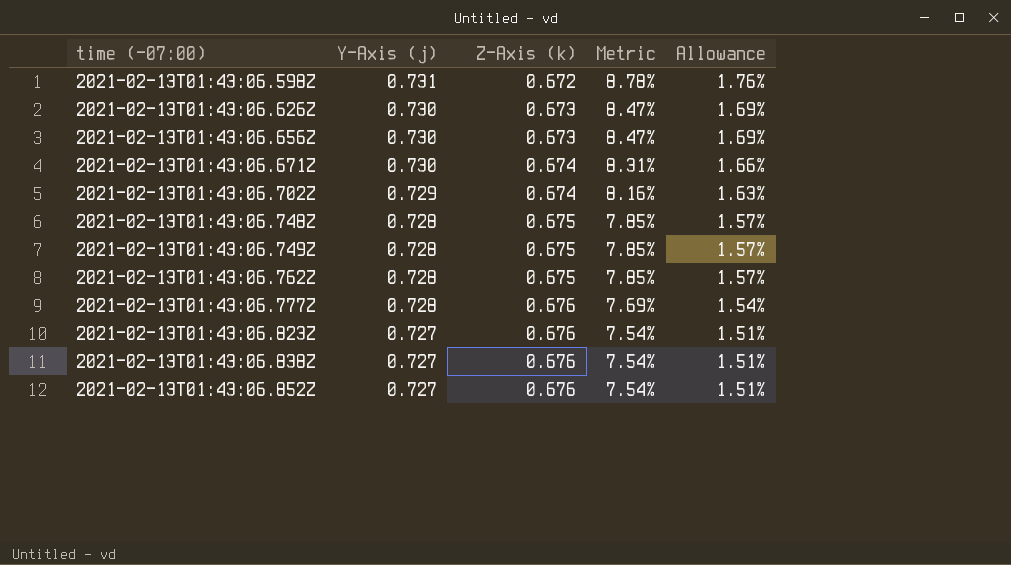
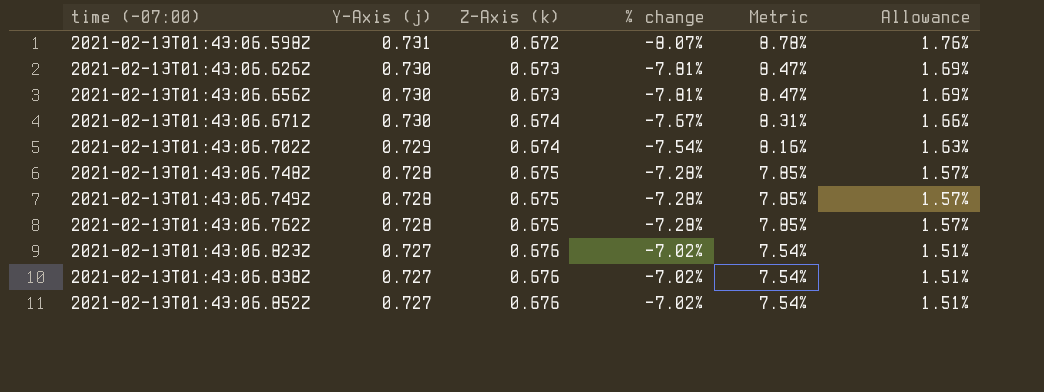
column % change | formula: none -> ([Z-Axis (k)] - [Y-Axis (j)]) / [Y-Axis (j)]
row 2021-02-13T01:43:06.777Z: 0.728 | 0.676 | 7.69% | 1.54% -> none

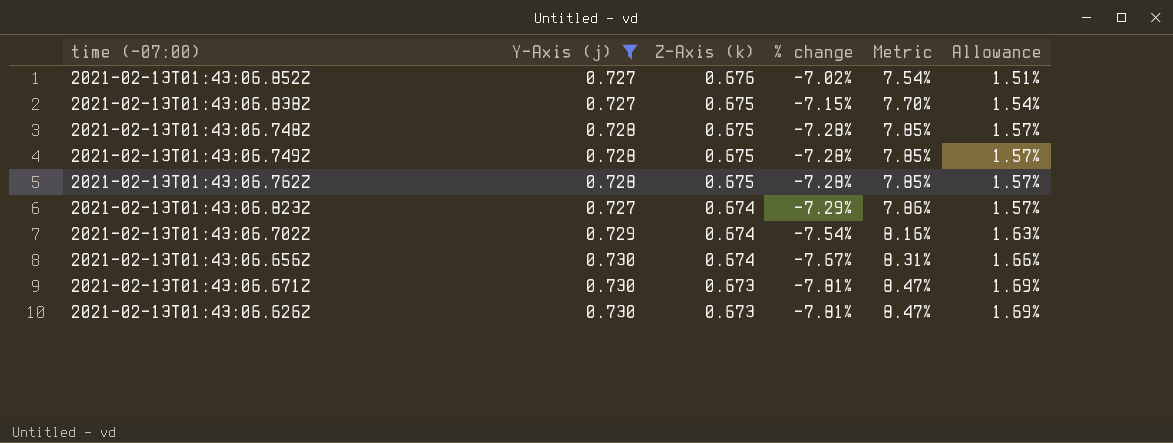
filter: none -> Y-Axis (j) != 0.731
row order: time (-07:00) ascending -> Z-Axis (k) descending
2021-02-13T01:43:06.838Z | Z-Axis (k): 0.676 -> 0.675
2021-02-13T01:43:06.838Z | % change: -7.02% -> -7.15%
2021-02-13T01:43:06.838Z | Metric: 7.54% -> 7.70%
2021-02-13T01:43:06.838Z | Allowance: 1.51% -> 1.54%
2021-02-13T01:43:06.823Z | Z-Axis (k): 0.676 -> 0.674
2021-02-13T01:43:06.823Z | % change: -7.02% -> -7.29%
2021-02-13T01:43:06.823Z | Metric: 7.54% -> 7.86%
2021-02-13T01:43:06.823Z | Allowance: 1.51% -> 1.57%
2021-02-13T01:43:06.656Z | Z-Axis (k): 0.673 -> 0.674
2021-02-13T01:43:06.656Z | % change: -7.81% -> -7.67%
2021-02-13T01:43:06.656Z | Metric: 8.47% -> 8.31%
2021-02-13T01:43:06.656Z | Allowance: 1.69% -> 1.66%
2021-02-13T01:43:06.671Z | Z-Axis (k): 0.674 -> 0.673
2021-02-13T01:43:06.671Z | % change: -7.67% -> -7.81%
2021-02-13T01:43:06.671Z | Metric: 8.31% -> 8.47%
2021-02-13T01:43:06.671Z | Allowance: 1.66% -> 1.69%

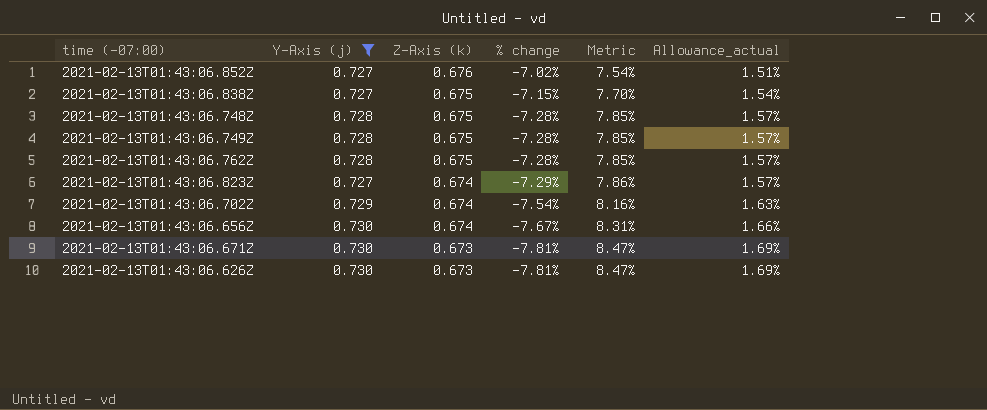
column name: Allowance -> Allowance_actual

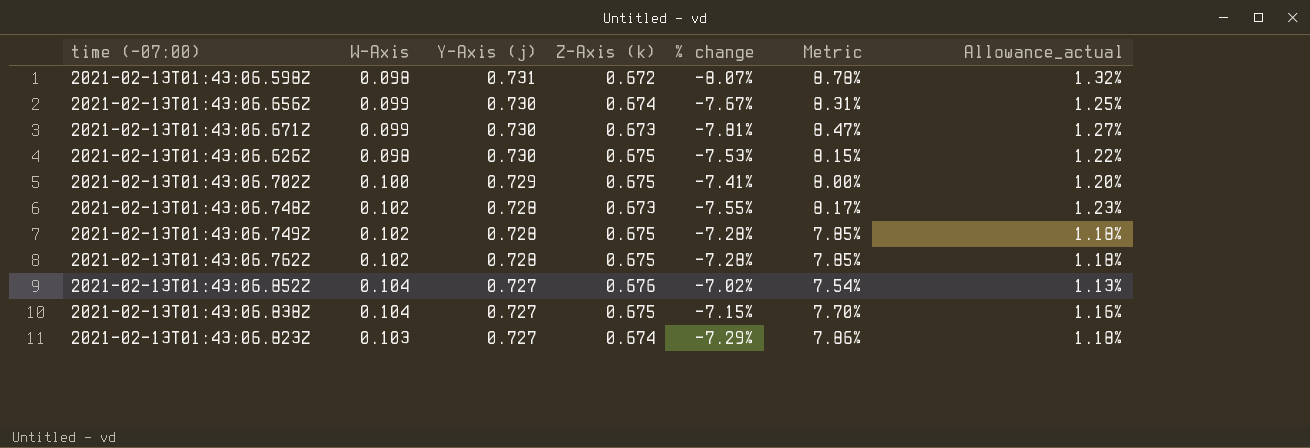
filter: Y-Axis (j) != 0.731 -> none
row order: Z-Axis (k) descending -> Y-Axis (j) descending
column W-Axis | position: none -> 2
column Allowance_actual | formula: [Metric] * 0.2 -> [Metric] * 0.15
2021-02-13T01:43:06.626Z | Z-Axis (k): 0.673 -> 0.675
2021-02-13T01:43:06.626Z | % change: -7.81% -> -7.53%
2021-02-13T01:43:06.626Z | Metric: 8.47% -> 8.15%
2021-02-13T01:43:06.702Z | Z-Axis (k): 0.674 -> 0.675
2021-02-13T01:43:06.702Z | % change: -7.54% -> -7.41%
2021-02-13T01:43:06.702Z | Metric: 8.16% -> 8.00%
2021-02-13T01:43:06.748Z | Z-Axis (k): 0.675 -> 0.673
2021-02-13T01:43:06.748Z | % change: -7.28% -> -7.55%
2021-02-13T01:43:06.748Z | Metric: 7.85% -> 8.17%

